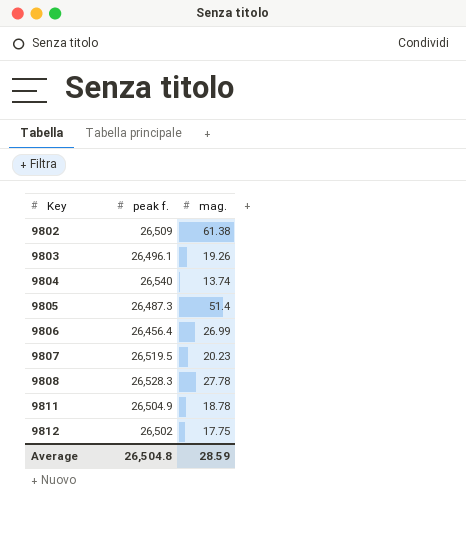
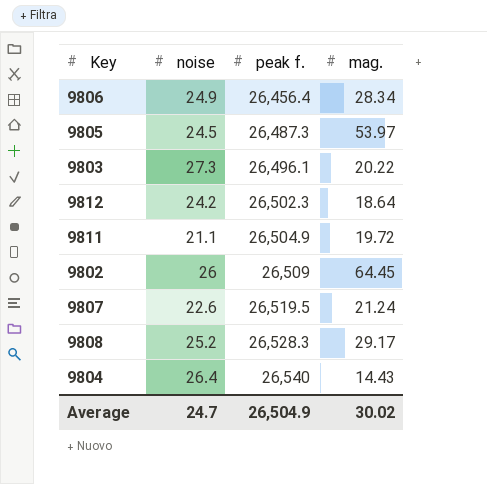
row order: Key ascending -> peak f. ascending
column noise | position: none -> 2
9806 | mag.: 26.99 -> 28.34
9805 | mag.: 51.4 -> 53.97
9803 | mag.: 19.26 -> 20.22
9812 | peak f.: 26,502 -> 26,502.3
9812 | mag.: 17.75 -> 18.64
9811 | mag.: 18.78 -> 19.72
9802 | mag.: 61.38 -> 64.45
9807 | mag.: 20.23 -> 21.24
9808 | mag.: 27.78 -> 29.17
9804 | mag.: 13.74 -> 14.43
Average | peak f.: 26,504.8 -> 26,504.9
Average | mag.: 28.59 -> 30.02

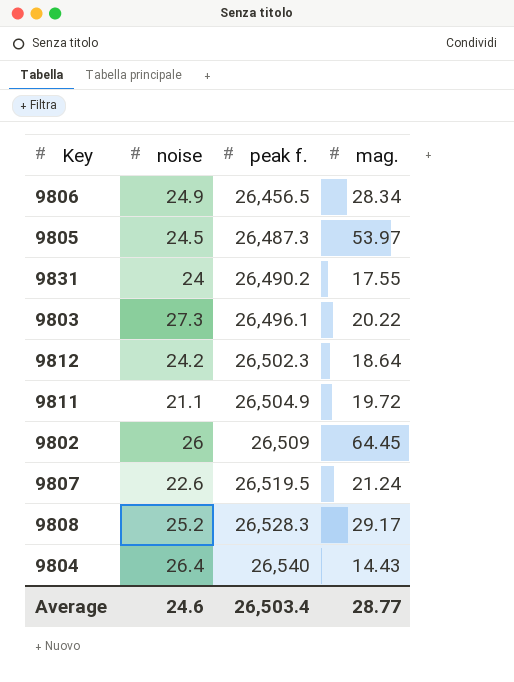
9806 | peak f.: 26,456.4 -> 26,456.5
row 9831: none -> 24 | 26,490.2 | 17.55
Average | noise: 24.7 -> 24.6
Average | peak f.: 26,504.9 -> 26,503.4
Average | mag.: 30.02 -> 28.77

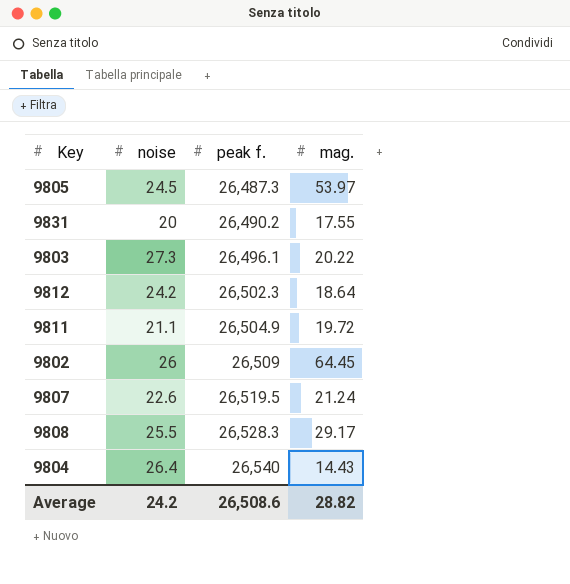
row 9806: 24.9 | 26,456.5 | 28.34 -> none
9831 | noise: 24 -> 20
9808 | noise: 25.2 -> 25.5
Average | noise: 24.6 -> 24.2
Average | peak f.: 26,503.4 -> 26,508.6
Average | mag.: 28.77 -> 28.82

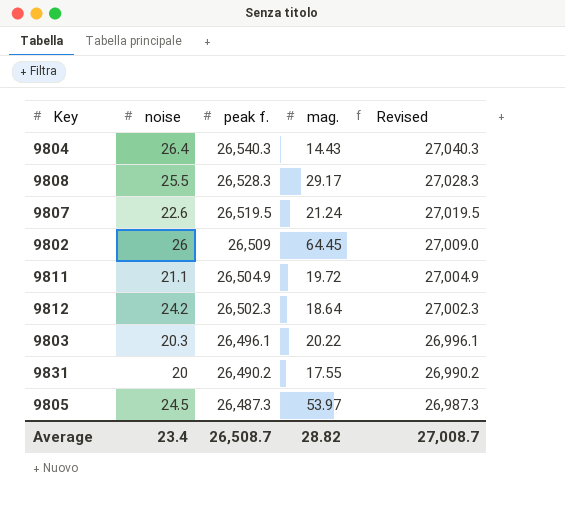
row order: peak f. ascending -> peak f. descending
column Revised | formula: none -> [peak f.] + 500
9804 | peak f.: 26,540 -> 26,540.3
9803 | noise: 27.3 -> 20.3
Average | noise: 24.2 -> 23.4
Average | peak f.: 26,508.6 -> 26,508.7

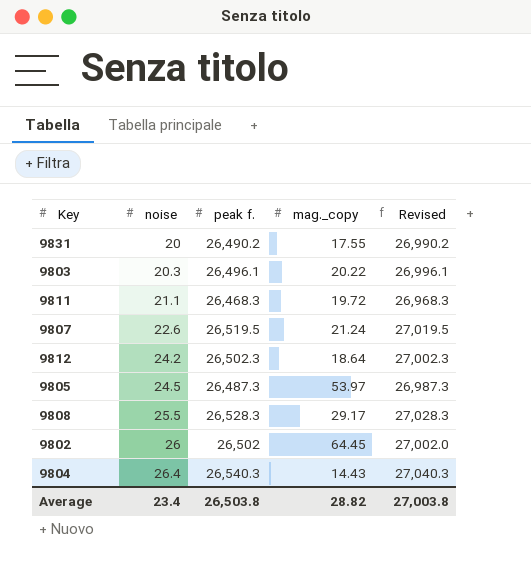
row order: peak f. descending -> noise ascending
column name: mag. -> mag._copy
9811 | peak f.: 26,504.9 -> 26,468.3
9811 | Revised: 27,004.9 -> 26,968.3
9802 | peak f.: 26,509 -> 26,502
9802 | Revised: 27,009.0 -> 27,002.0
Average | peak f.: 26,508.7 -> 26,503.8
Average | Revised: 27,008.7 -> 27,003.8

